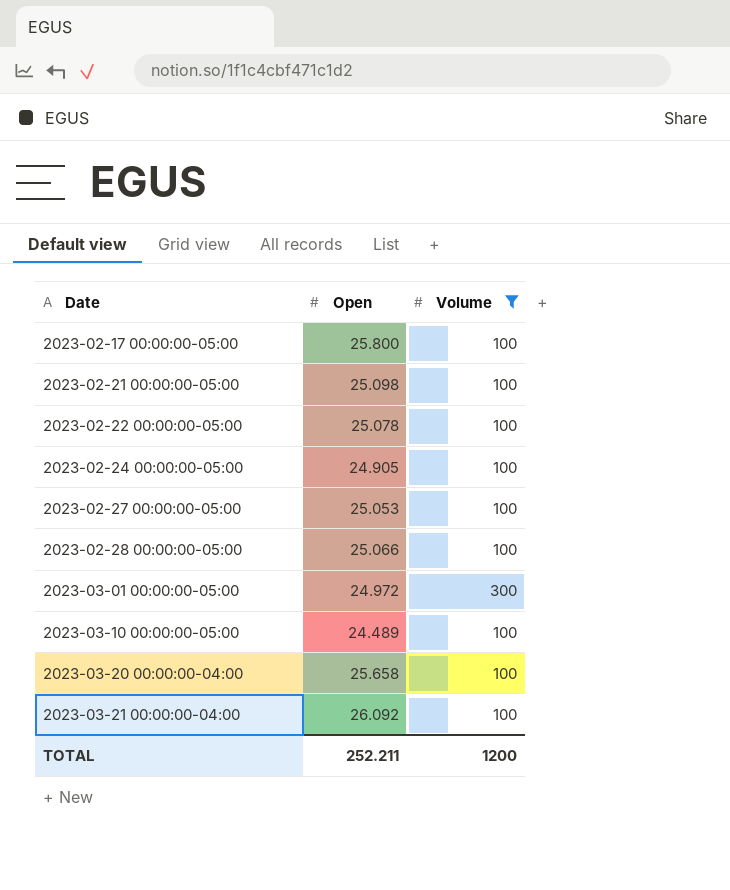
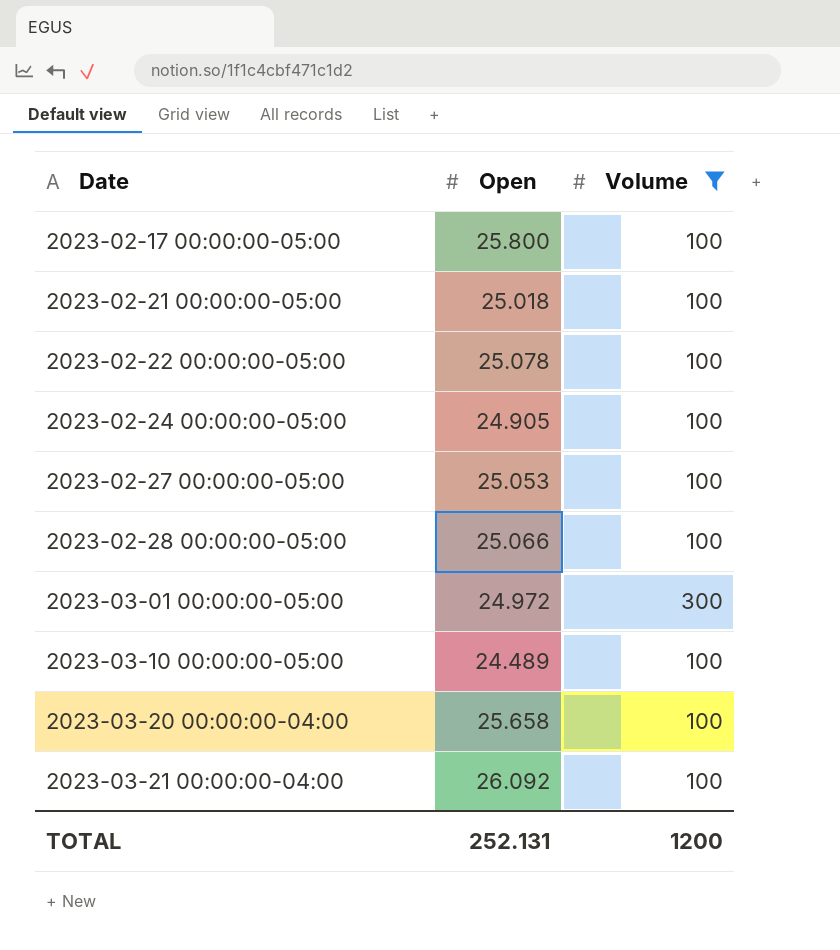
2023-02-21 00:00:00-05:00 | Open: 25.098 -> 25.018
TOTAL | Open: 252.211 -> 252.131

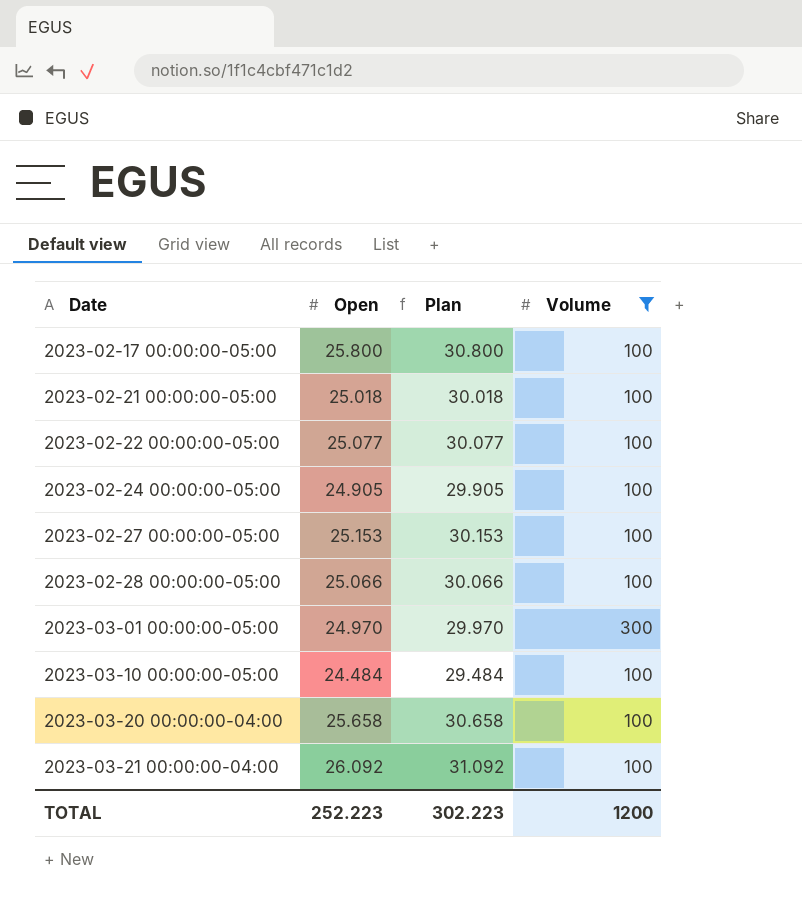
column Plan | formula: none -> [Open] + 5
2023-02-22 00:00:00-05:00 | Open: 25.078 -> 25.077
2023-02-27 00:00:00-05:00 | Open: 25.053 -> 25.153
2023-03-01 00:00:00-05:00 | Open: 24.972 -> 24.970
2023-03-10 00:00:00-05:00 | Open: 24.489 -> 24.484
TOTAL | Open: 252.131 -> 252.223

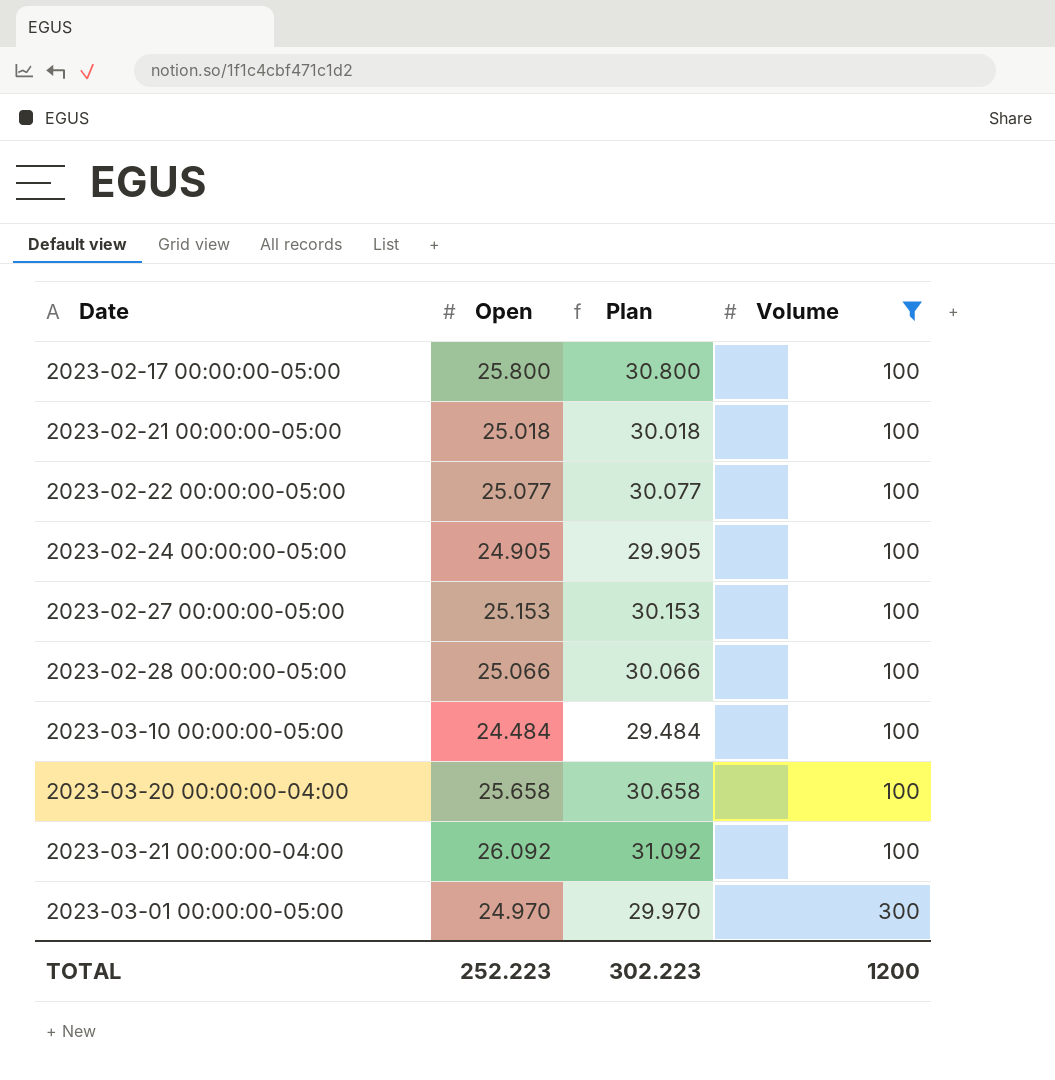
row order: Date ascending -> Volume ascending

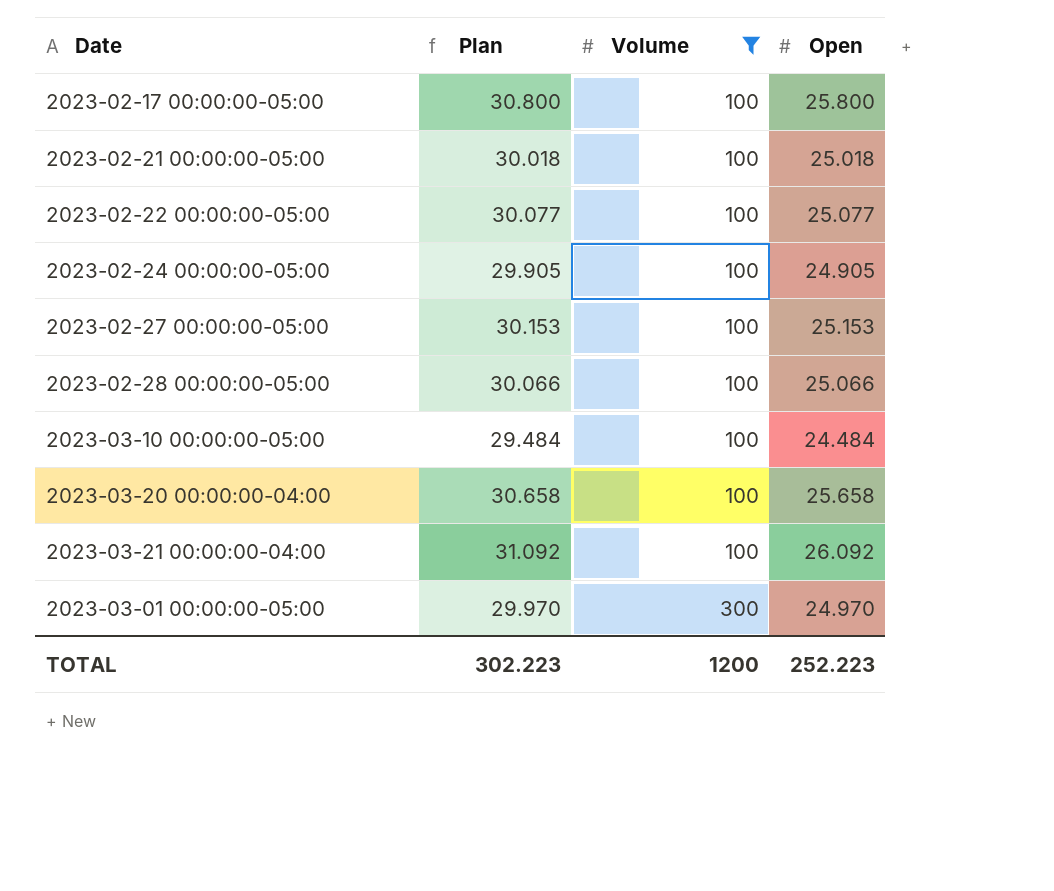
column Open | position: 2 -> 4

